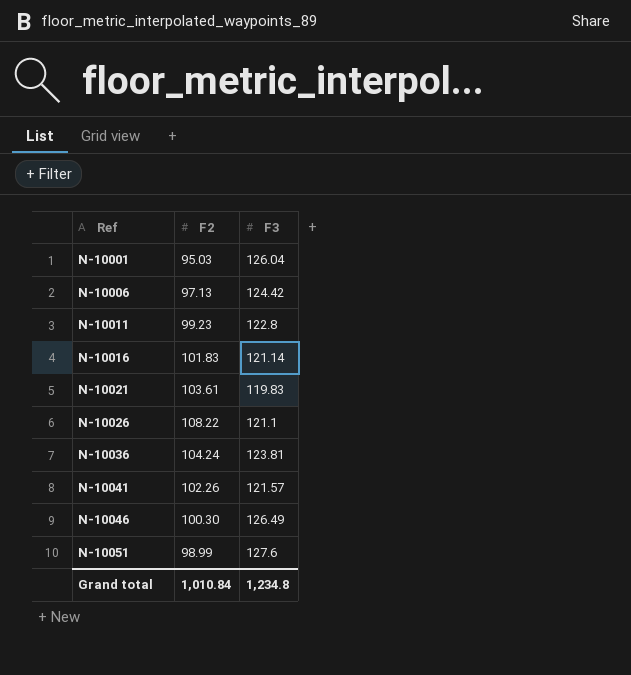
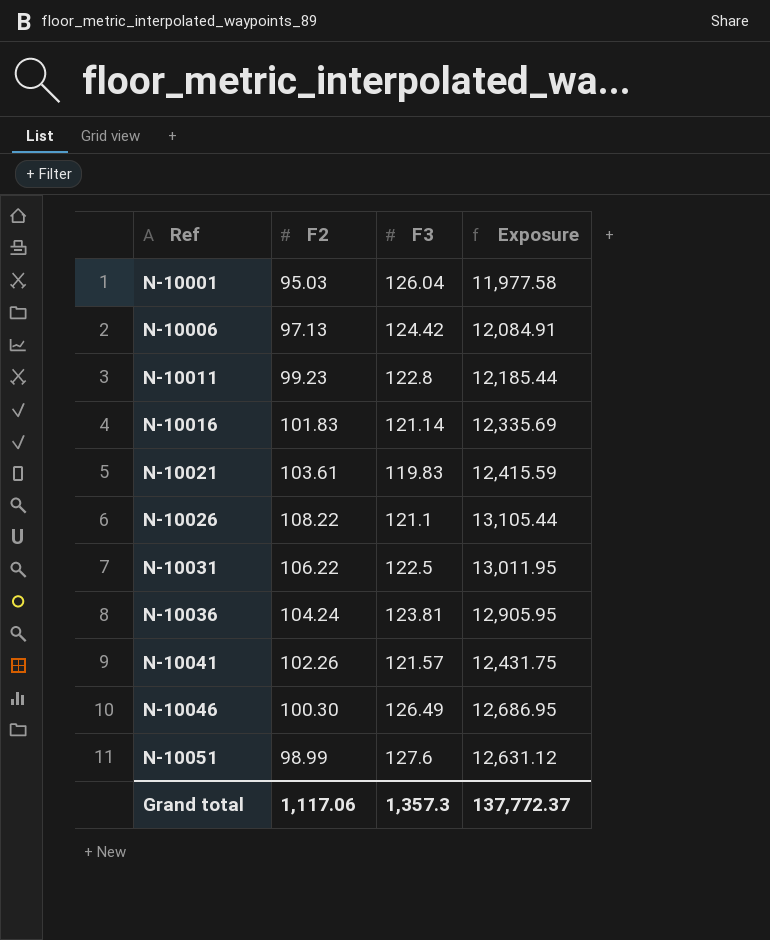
column Exposure | formula: none -> [F2] * [F3]
row N-10031: none -> 106.22 | 122.5 | 13,011.95
Grand total | F2: 1,010.84 -> 1,117.06
Grand total | F3: 1,234.8 -> 1,357.3

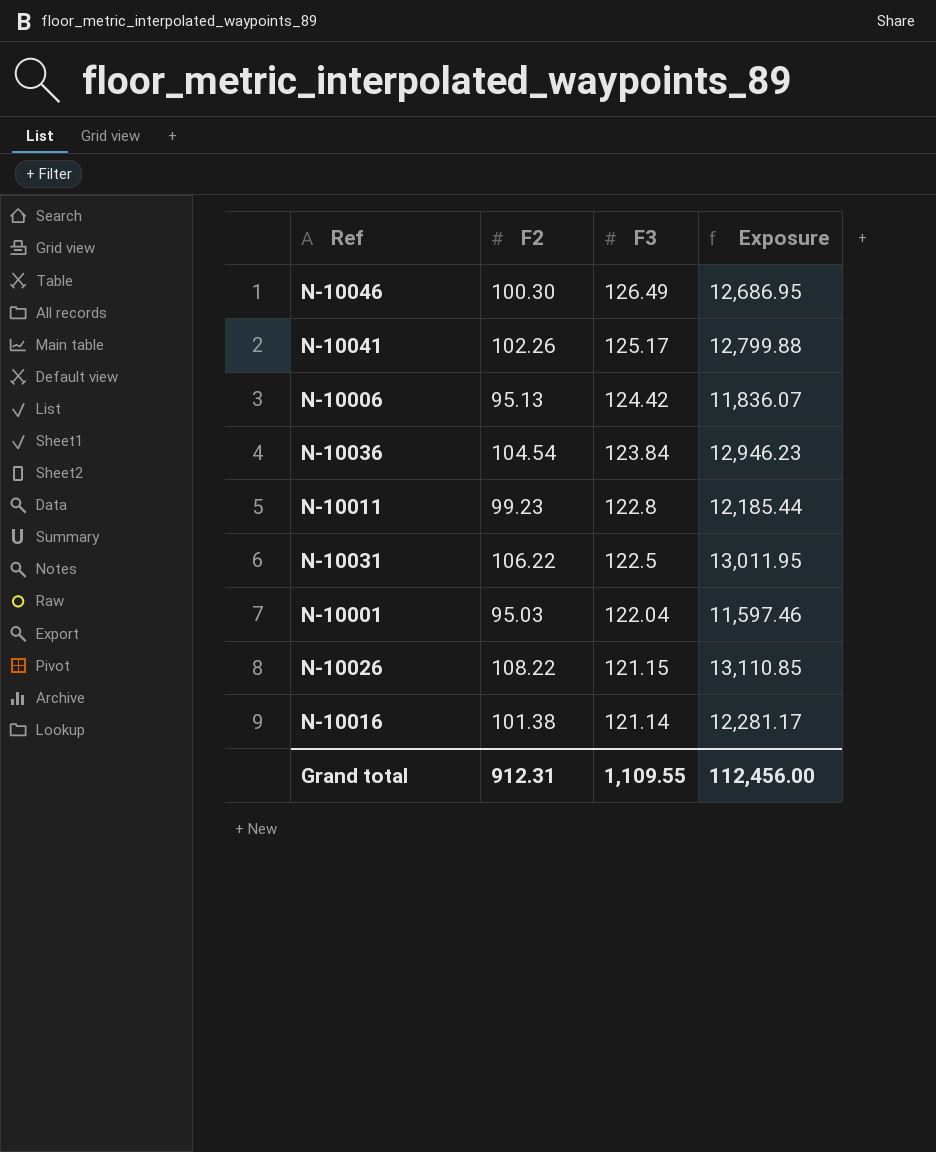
row order: Ref ascending -> F3 descending
row N-10021: 103.61 | 119.83 | 12,415.59 -> none
row N-10051: 98.99 | 127.6 | 12,631.12 -> none
N-10041 | F3: 121.57 -> 125.17
N-10041 | Exposure: 12,431.75 -> 12,799.88
N-10006 | F2: 97.13 -> 95.13
N-10006 | Exposure: 12,084.91 -> 11,836.07
N-10036 | F2: 104.24 -> 104.54
N-10036 | F3: 123.81 -> 123.84
N-10036 | Exposure: 12,905.95 -> 12,946.23
N-10001 | F3: 126.04 -> 122.04
N-10001 | Exposure: 11,977.58 -> 11,597.46
N-10026 | F3: 121.1 -> 121.15
N-10026 | Exposure: 13,105.44 -> 13,110.85
N-10016 | F2: 101.83 -> 101.38
N-10016 | Exposure: 12,335.69 -> 12,281.17
Grand total | F2: 1,117.06 -> 912.31
Grand total | F3: 1,357.3 -> 1,109.55
Grand total | Exposure: 137,772.37 -> 112,456.00

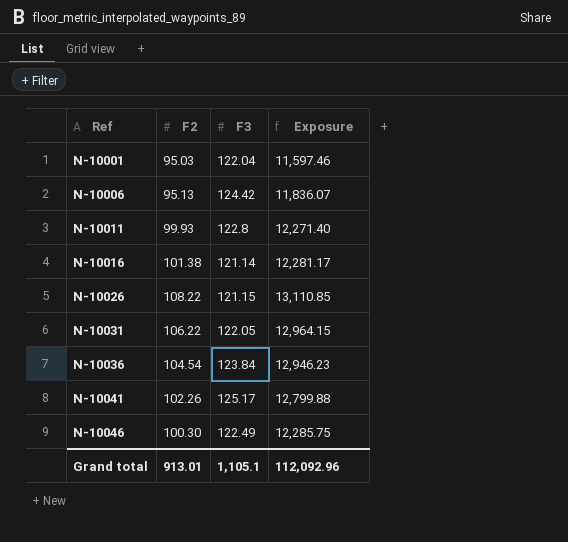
row order: F3 descending -> Ref ascending
N-10011 | F2: 99.23 -> 99.93
N-10011 | Exposure: 12,185.44 -> 12,271.40
N-10031 | F3: 122.5 -> 122.05
N-10031 | Exposure: 13,011.95 -> 12,964.15
N-10046 | F3: 126.49 -> 122.49
N-10046 | Exposure: 12,686.95 -> 12,285.75
Grand total | F2: 912.31 -> 913.01
Grand total | F3: 1,109.55 -> 1,105.1
Grand total | Exposure: 112,456.00 -> 112,092.96

